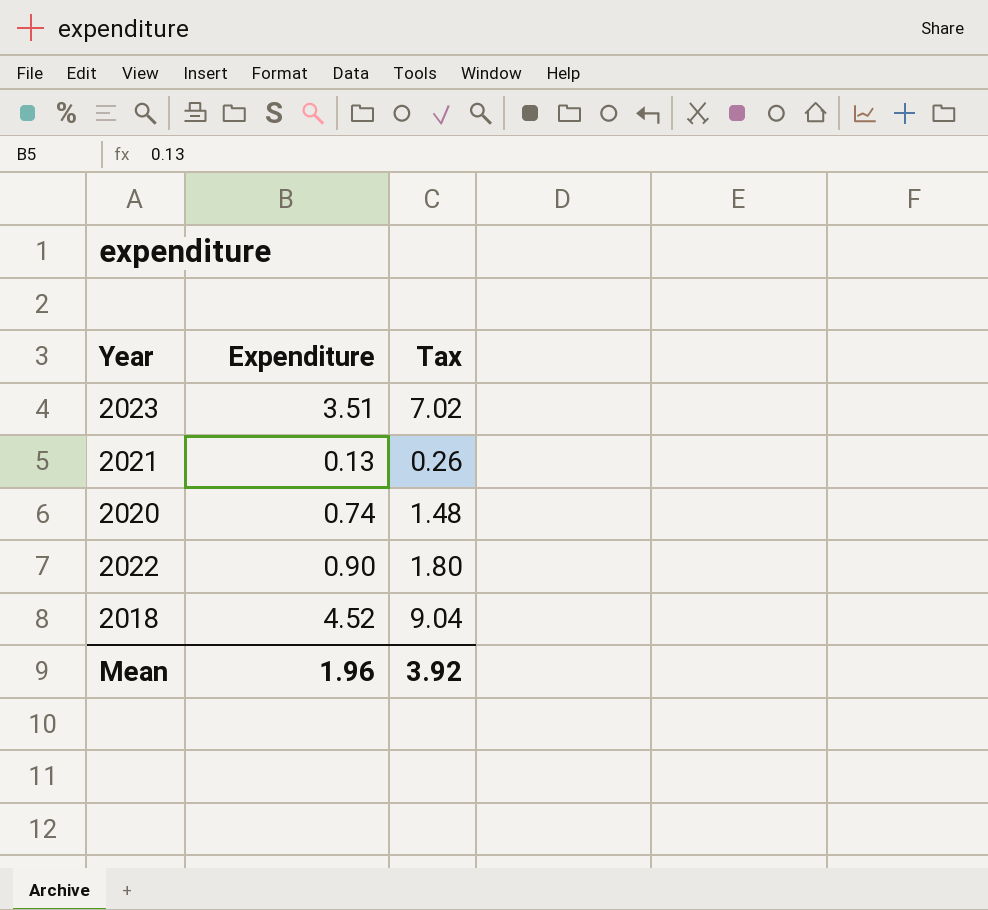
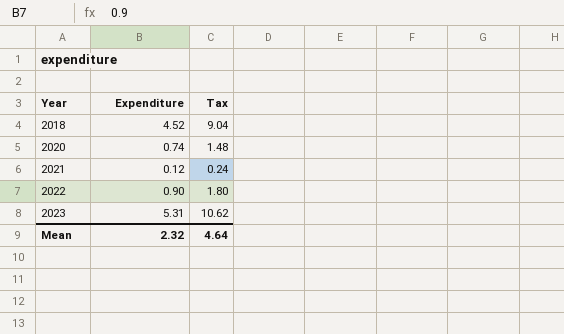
row order: none -> Year ascending
2021 | Expenditure: 0.13 -> 0.12
2021 | Tax: 0.26 -> 0.24
2023 | Expenditure: 3.51 -> 5.31
2023 | Tax: 7.02 -> 10.62
Mean | Expenditure: 1.96 -> 2.32
Mean | Tax: 3.92 -> 4.64

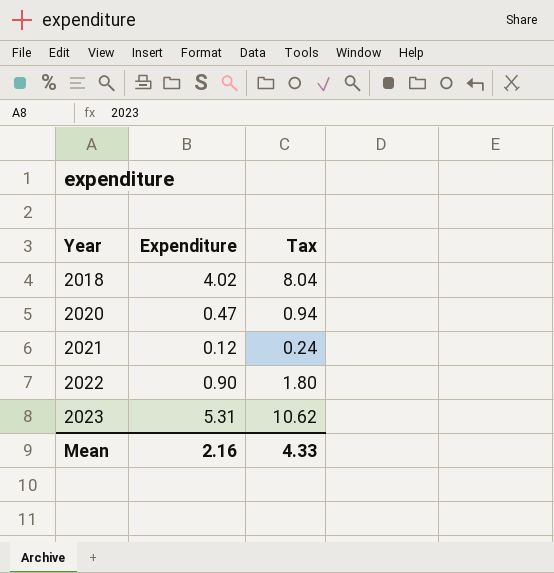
2018 | Expenditure: 4.52 -> 4.02
2018 | Tax: 9.04 -> 8.04
2020 | Expenditure: 0.74 -> 0.47
2020 | Tax: 1.48 -> 0.94
Mean | Expenditure: 2.32 -> 2.16
Mean | Tax: 4.64 -> 4.33

